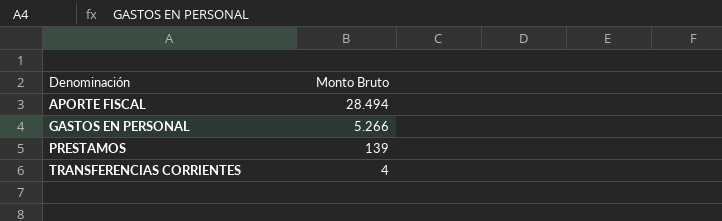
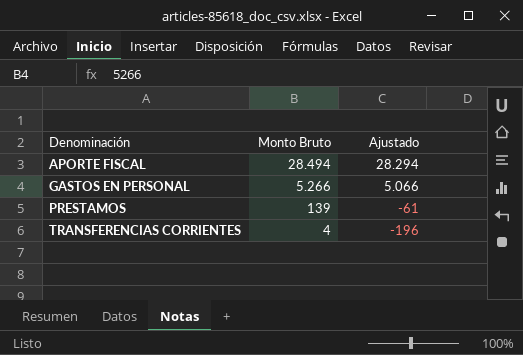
column Ajustado | formula: none -> [Monto Bruto] - 200

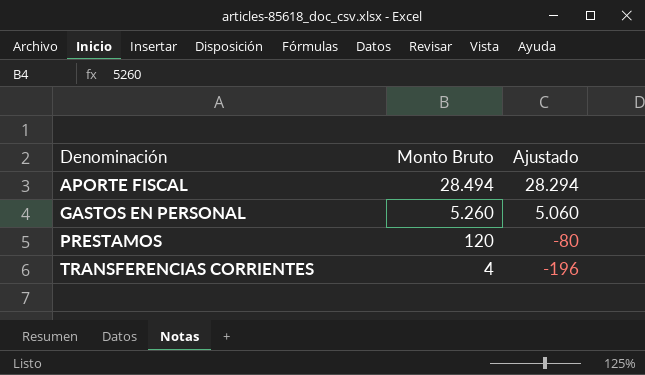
GASTOS EN PERSONAL | Monto Bruto: 5.266 -> 5.260
GASTOS EN PERSONAL | Ajustado: 5.066 -> 5.060
PRESTAMOS | Monto Bruto: 139 -> 120
PRESTAMOS | Ajustado: -61 -> -80

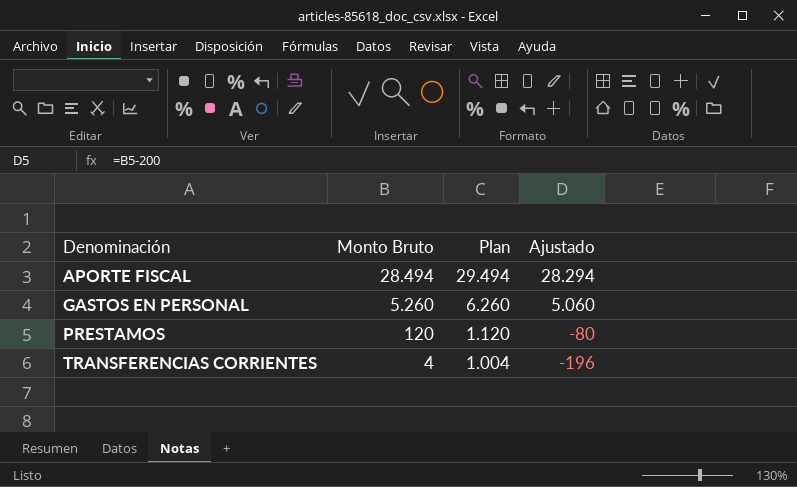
column Plan | formula: none -> [Monto Bruto] + 1000

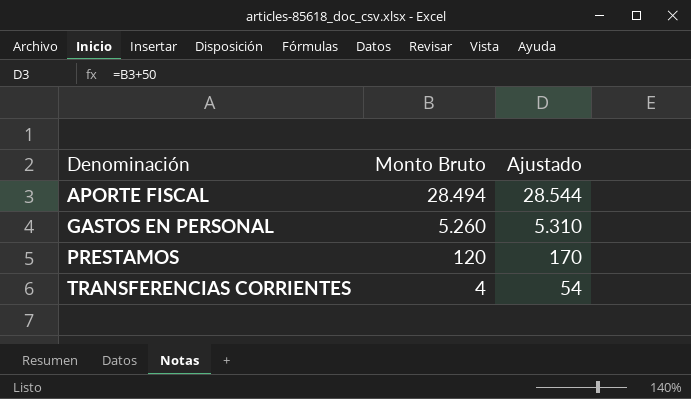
column Plan | formula: [Monto Bruto] + 1000 -> none
column Ajustado | formula: [Monto Bruto] - 200 -> [Monto Bruto] + 50

